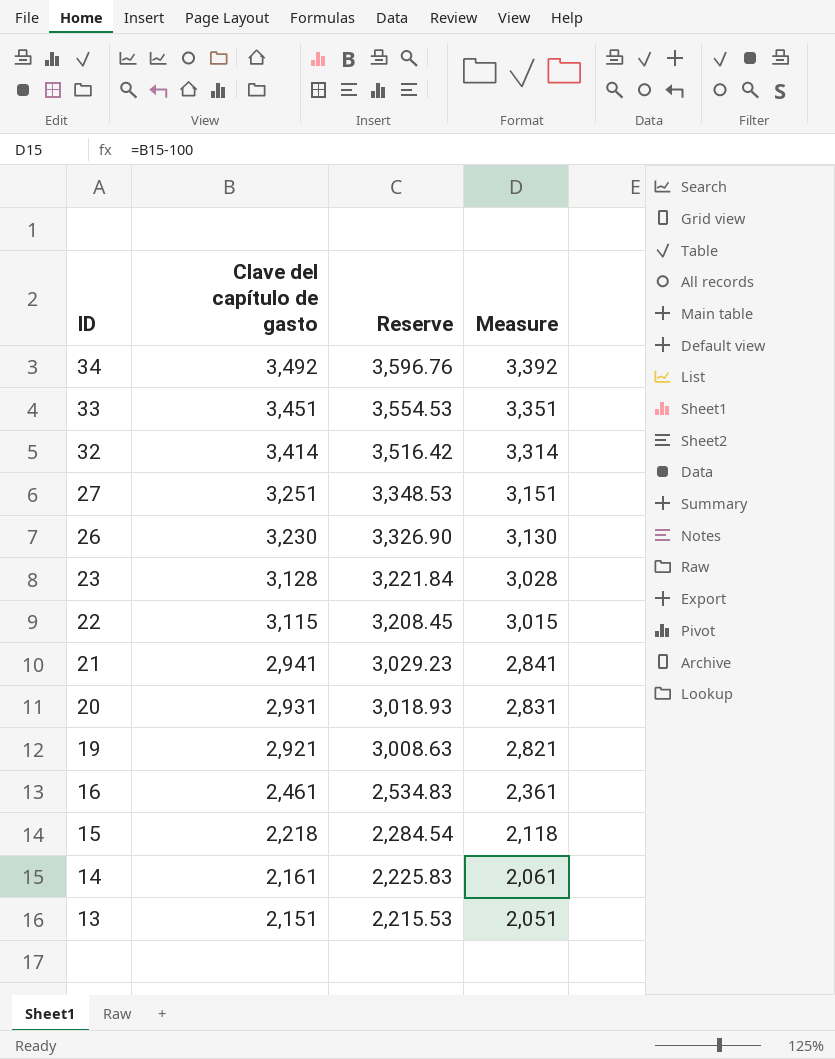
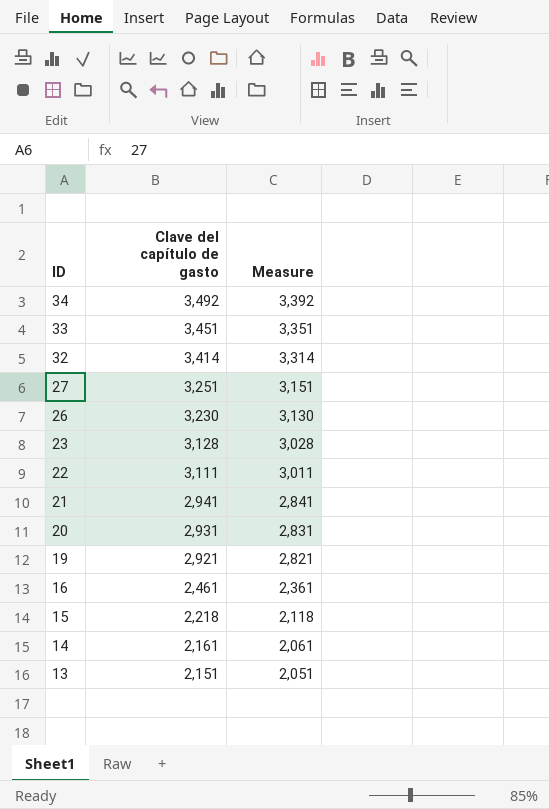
column Reserve | formula: [Clave del capítulo de gasto] * 1.03 -> none
22 | Clave del capítulo de gasto: 3,115 -> 3,111
22 | Measure: 3,015 -> 3,011

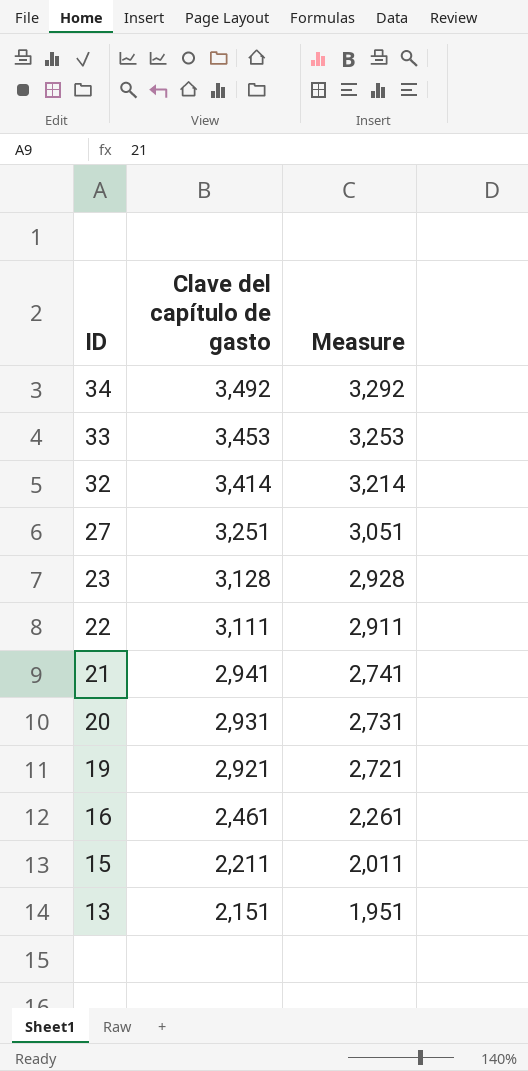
column Measure | formula: [Clave del capítulo de gasto] - 100 -> [Clave del capítulo de gasto] - 200
row 26: 3,230 | 3,130 -> none
row 14: 2,161 | 2,061 -> none
33 | Clave del capítulo de gasto: 3,451 -> 3,453
15 | Clave del capítulo de gasto: 2,218 -> 2,211

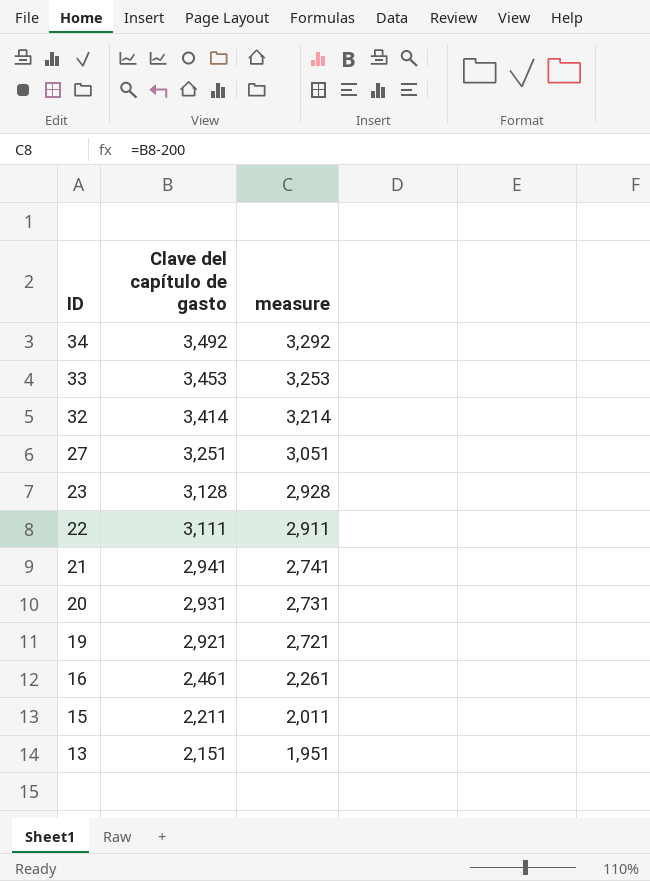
column name: Measure -> measure

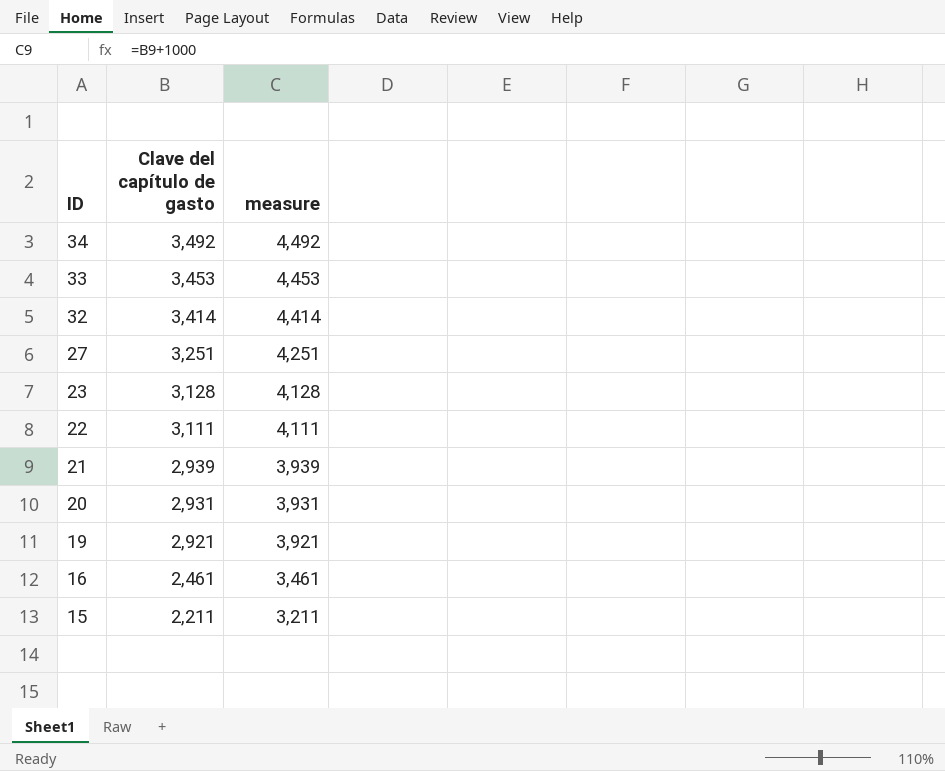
column measure | formula: [Clave del capítulo de gasto] - 200 -> [Clave del capítulo de gasto] + 1000
row 13: 2,151 | 1,951 -> none
21 | Clave del capítulo de gasto: 2,941 -> 2,939

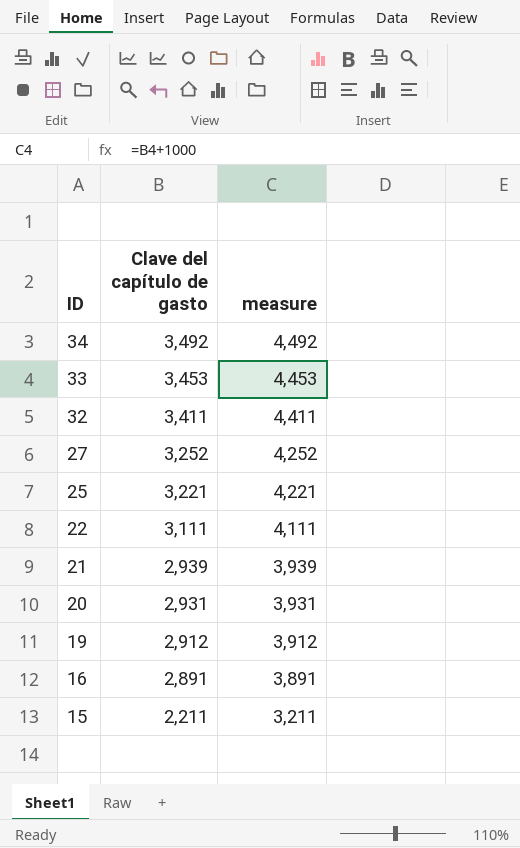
row 23: 3,128 | 4,128 -> none
32 | Clave del capítulo de gasto: 3,414 -> 3,411
32 | measure: 4,414 -> 4,411
27 | Clave del capítulo de gasto: 3,251 -> 3,252
27 | measure: 4,251 -> 4,252
row 25: none -> 3,221 | 4,221
19 | Clave del capítulo de gasto: 2,921 -> 2,912
19 | measure: 3,921 -> 3,912
16 | Clave del capítulo de gasto: 2,461 -> 2,891
16 | measure: 3,461 -> 3,891

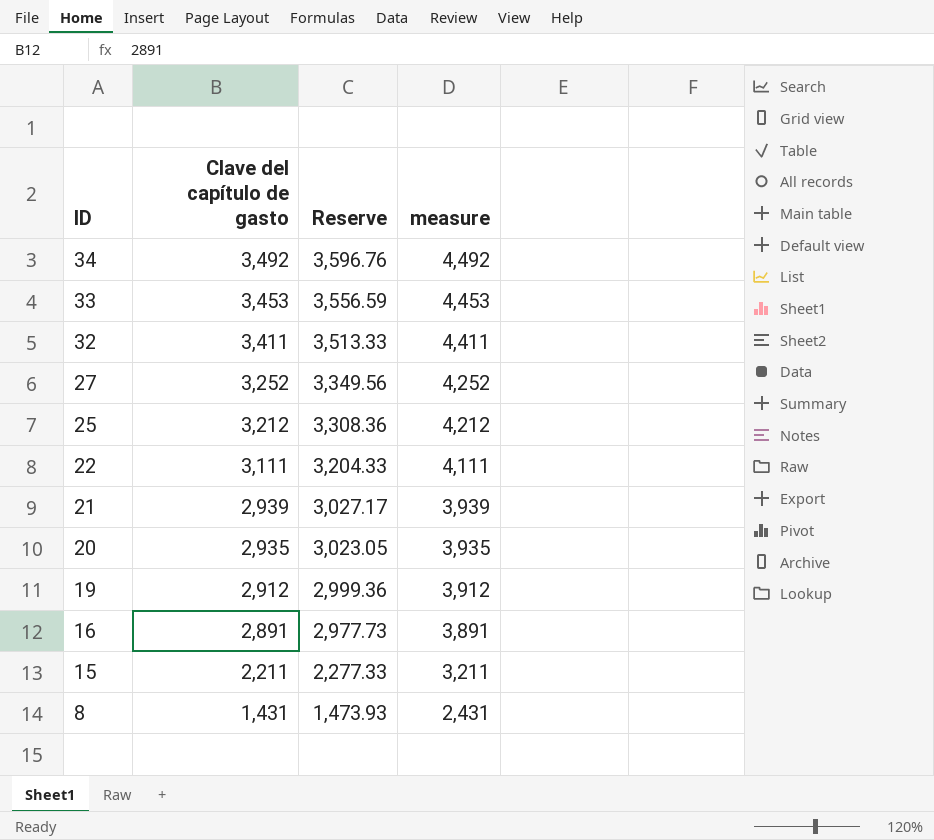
column Reserve | formula: none -> [Clave del capítulo de gasto] * 1.03
25 | Clave del capítulo de gasto: 3,221 -> 3,212
25 | measure: 4,221 -> 4,212
20 | Clave del capítulo de gasto: 2,931 -> 2,935
20 | measure: 3,931 -> 3,935
row 8: none -> 1,431 | 1,473.93 | 2,431

